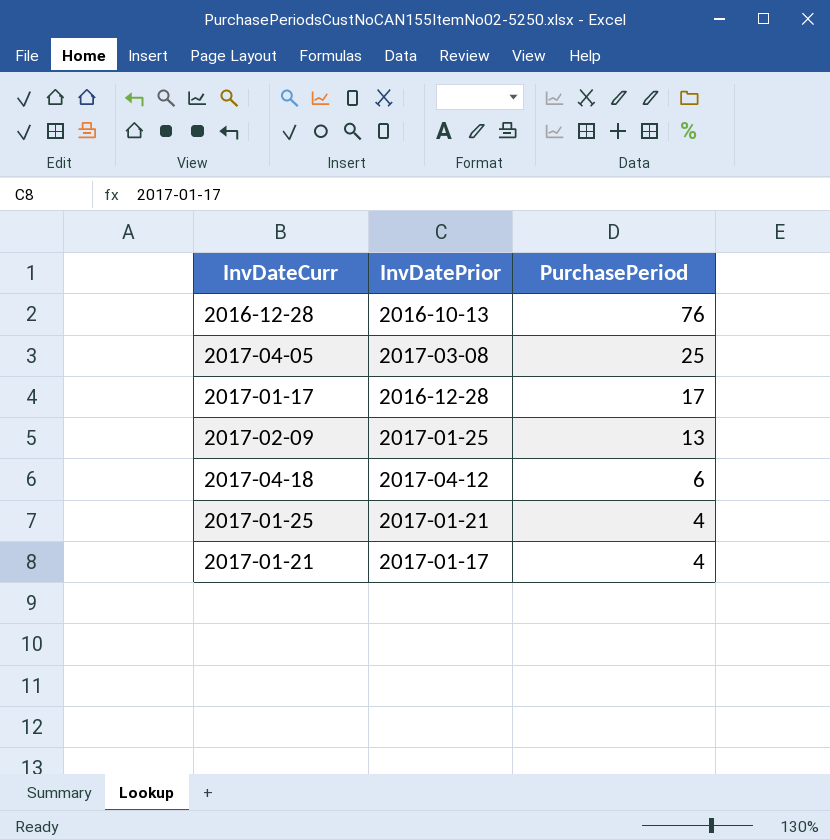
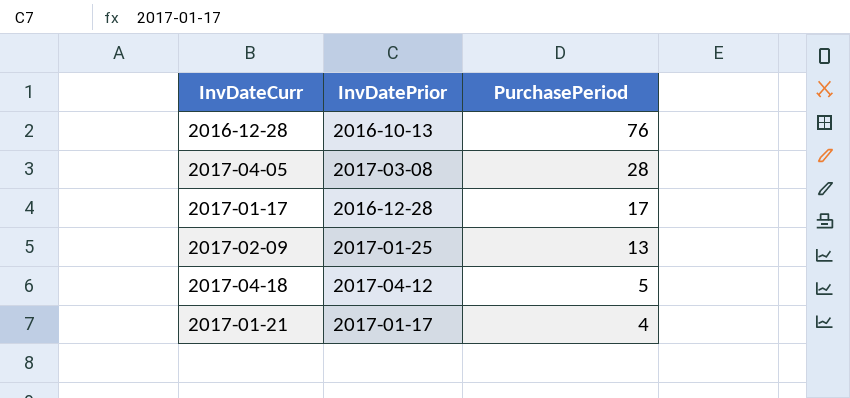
row 2017-01-25: 2017-01-21 | 4 -> none
2017-04-05 | PurchasePeriod: 25 -> 28
2017-04-18 | PurchasePeriod: 6 -> 5

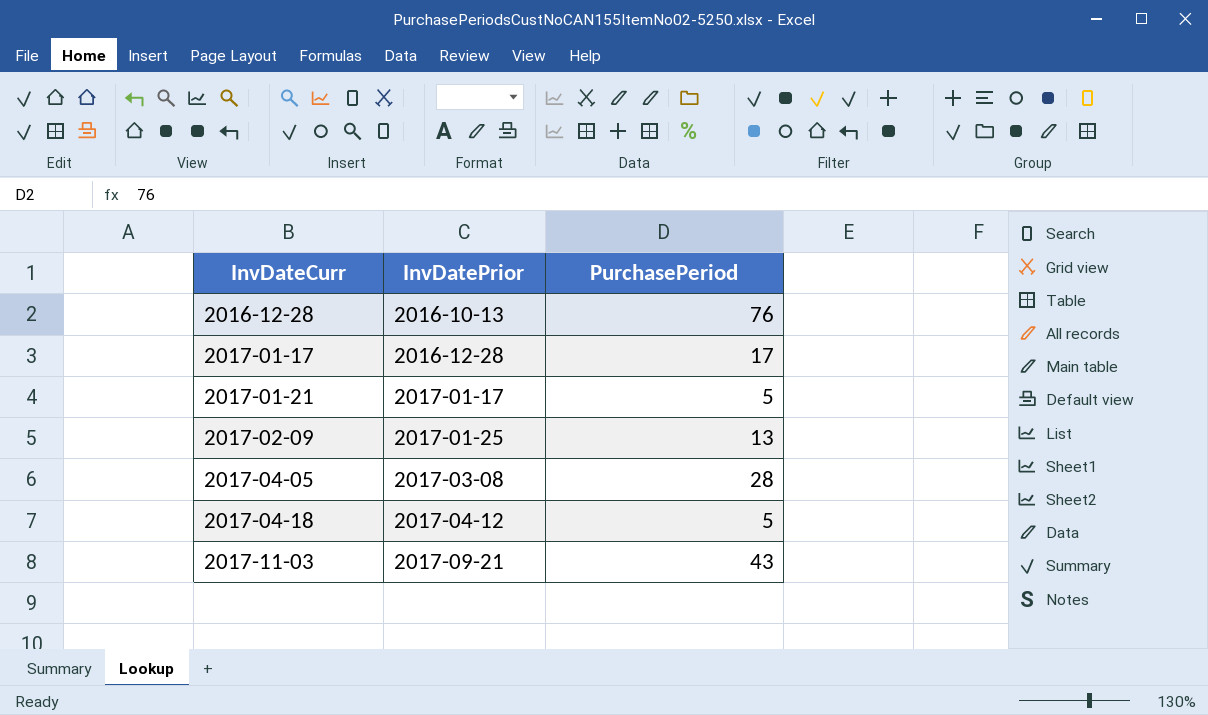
row order: PurchasePeriod descending -> InvDateCurr ascending
2017-01-21 | PurchasePeriod: 4 -> 5
row 2017-11-03: none -> 2017-09-21 | 43

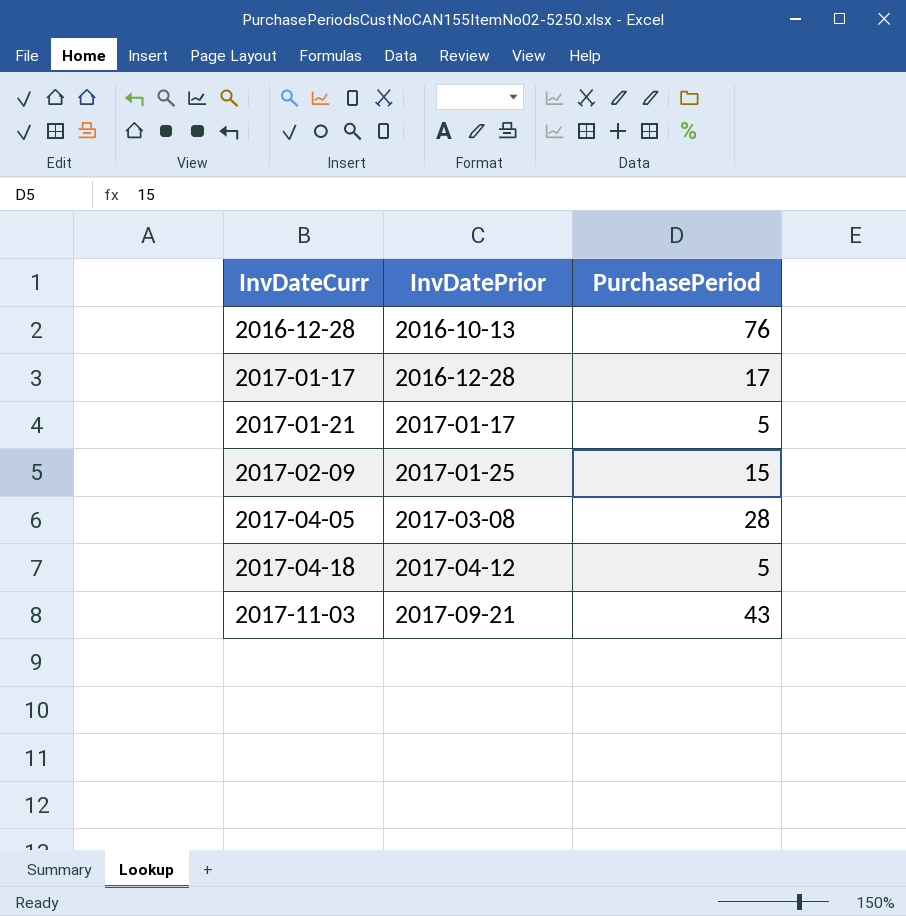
2017-02-09 | PurchasePeriod: 13 -> 15

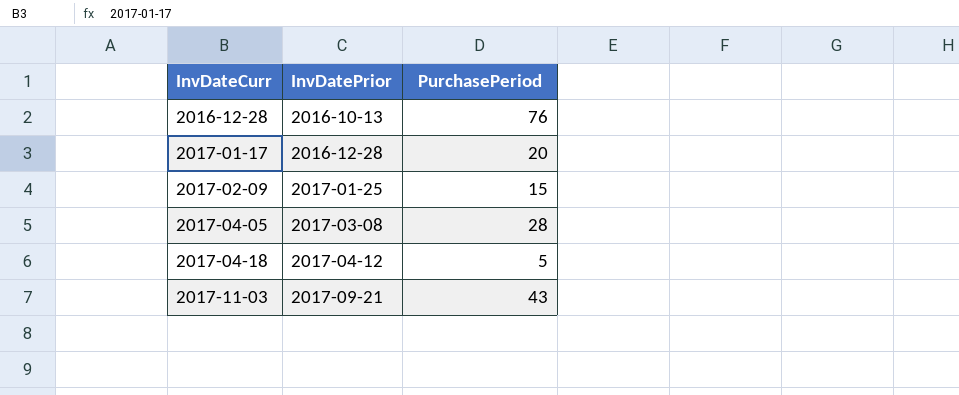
row 2017-01-21: 2017-01-17 | 5 -> none
2017-01-17 | PurchasePeriod: 17 -> 20

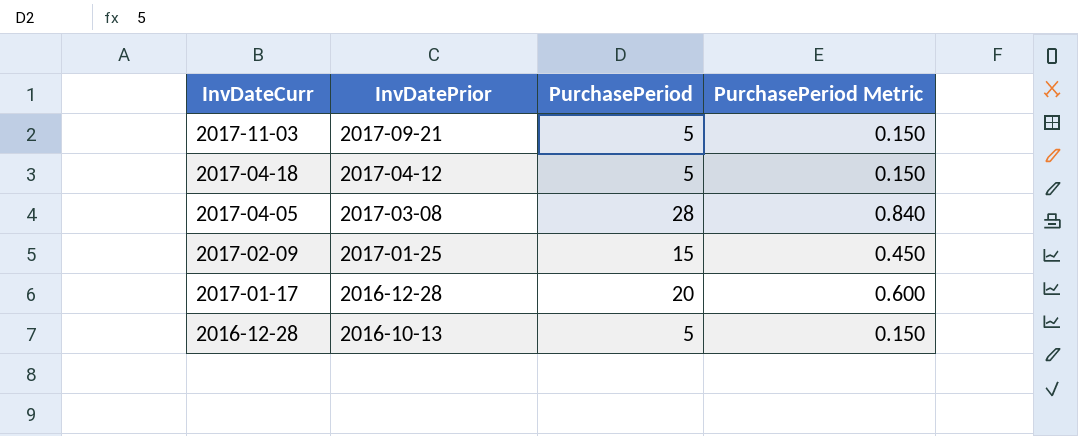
row order: InvDateCurr ascending -> InvDateCurr descending
column PurchasePeriod Metric | formula: none -> [PurchasePeriod] * 0.03
2017-11-03 | PurchasePeriod: 43 -> 5
2016-12-28 | PurchasePeriod: 76 -> 5

